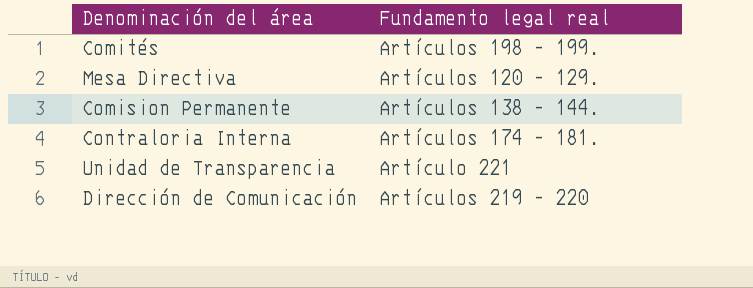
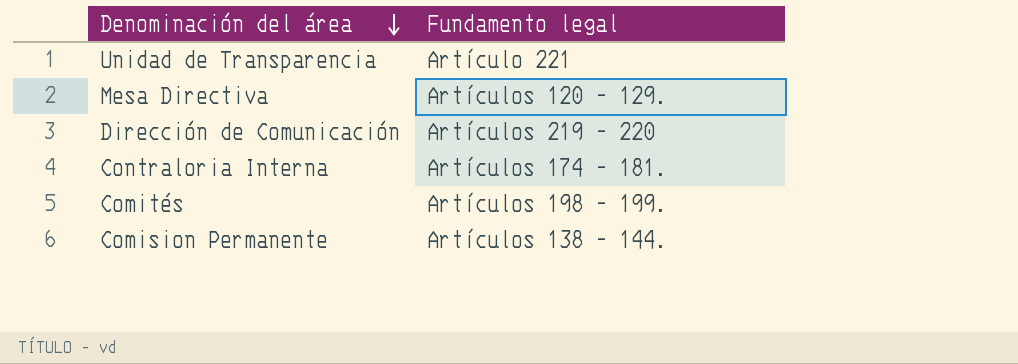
row order: none -> Denominación del área descending
column name: Fundamento legal real -> Fundamento legal

